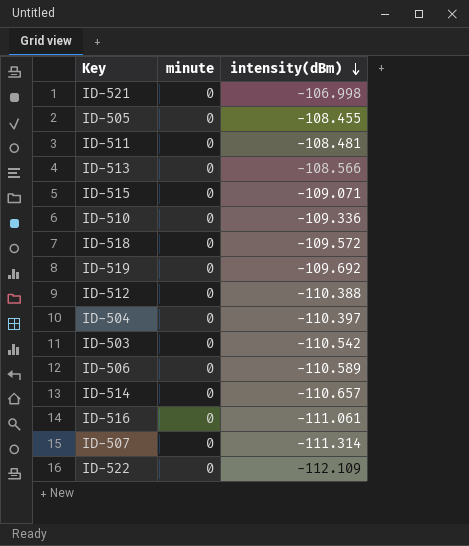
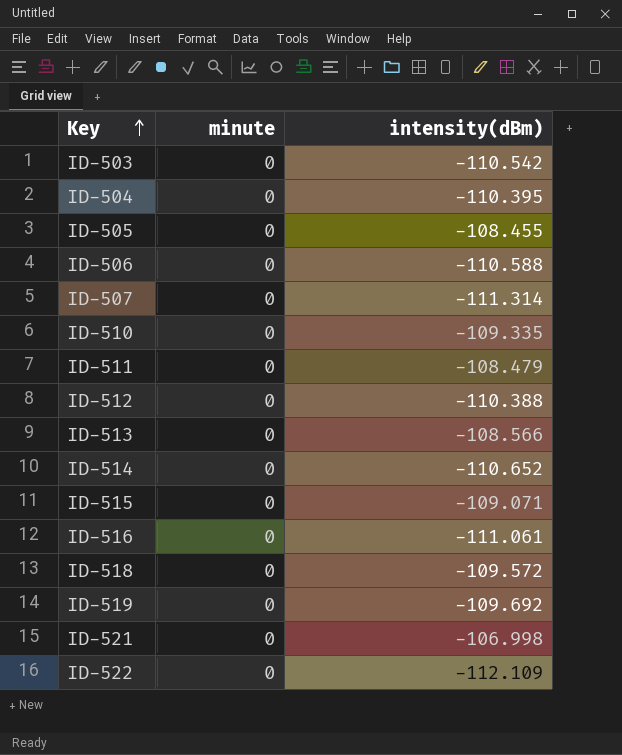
row order: intensity(dBm) descending -> Key ascending
ID-504 | intensity(dBm): -110.397 -> -110.395
ID-506 | intensity(dBm): -110.589 -> -110.588
ID-510 | intensity(dBm): -109.336 -> -109.335
ID-511 | intensity(dBm): -108.481 -> -108.479
ID-514 | intensity(dBm): -110.657 -> -110.652

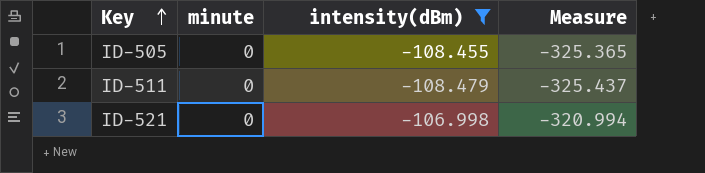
filter: none -> intensity(dBm) >= -108.479
column Measure | formula: none -> [intensity(dBm)] * 3

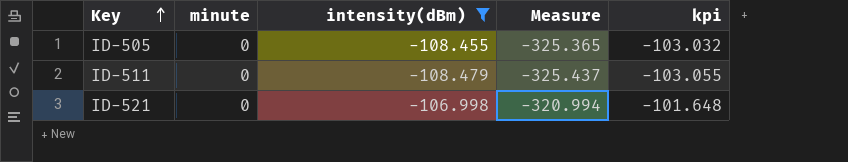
column kpi | formula: none -> [intensity(dBm)] * 0.95

